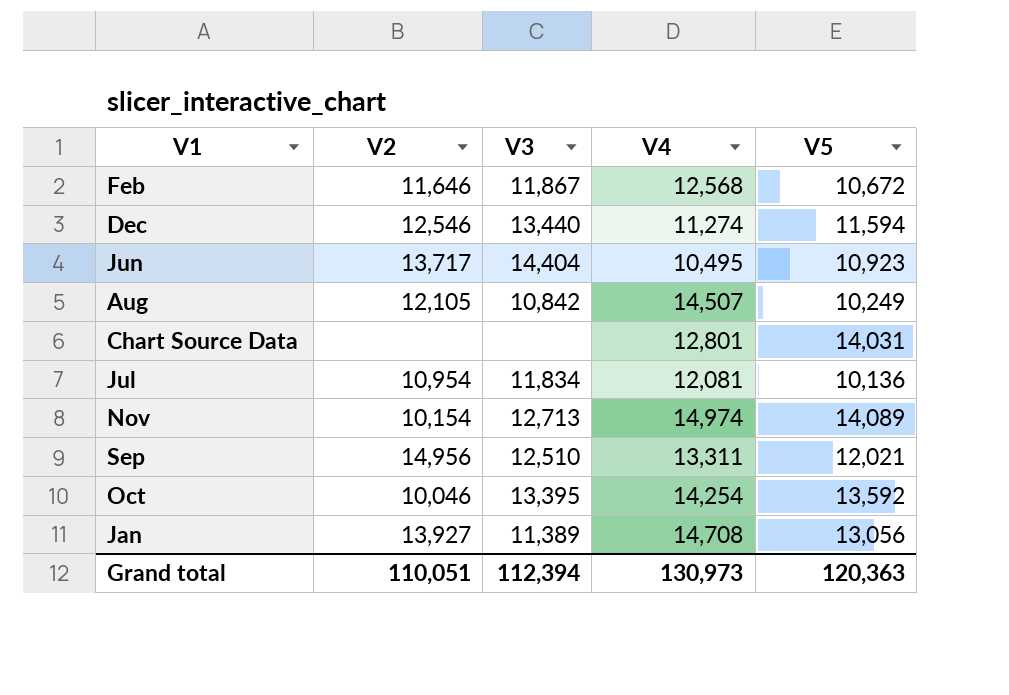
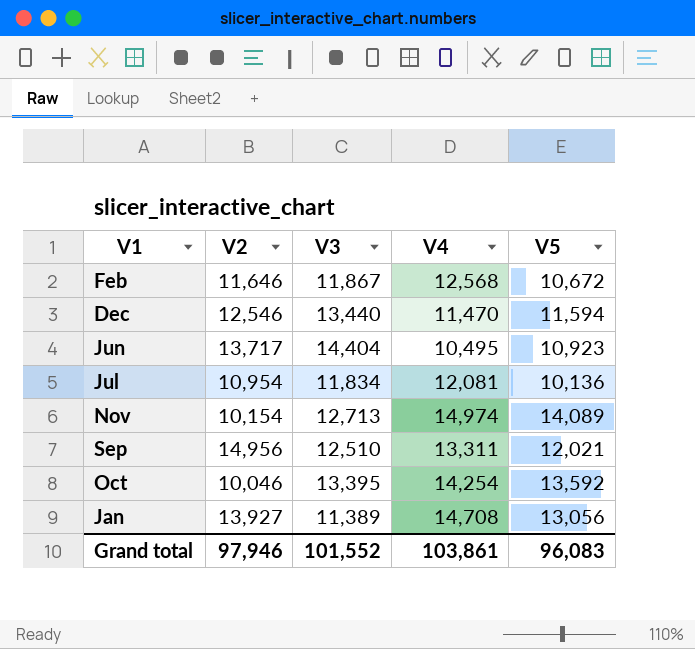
row Aug: 12,105 | 10,842 | 14,507 | 10,249 -> none
row Chart Source Data: none | none | 12,801 | 14,031 -> none
Dec | V4: 11,274 -> 11,470
Grand total | V2: 110,051 -> 97,946
Grand total | V3: 112,394 -> 101,552
Grand total | V4: 130,973 -> 103,861
Grand total | V5: 120,363 -> 96,083

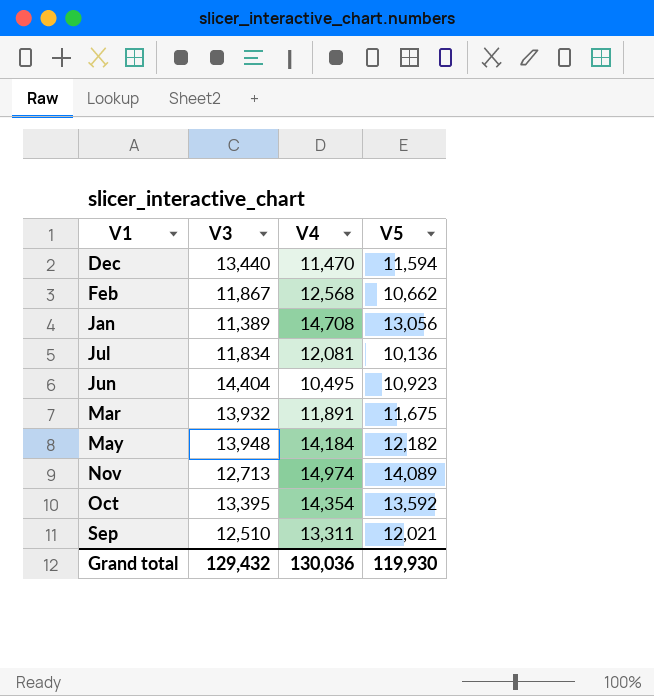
row order: none -> V1 ascending
column V2 | position: 2 -> none
Feb | V5: 10,672 -> 10,662
row Mar: none -> 13,932 | 11,891 | 11,675
row May: none -> 13,948 | 14,184 | 12,182
Oct | V4: 14,254 -> 14,354
Grand total | V3: 101,552 -> 129,432
Grand total | V4: 103,861 -> 130,036
Grand total | V5: 96,083 -> 119,930

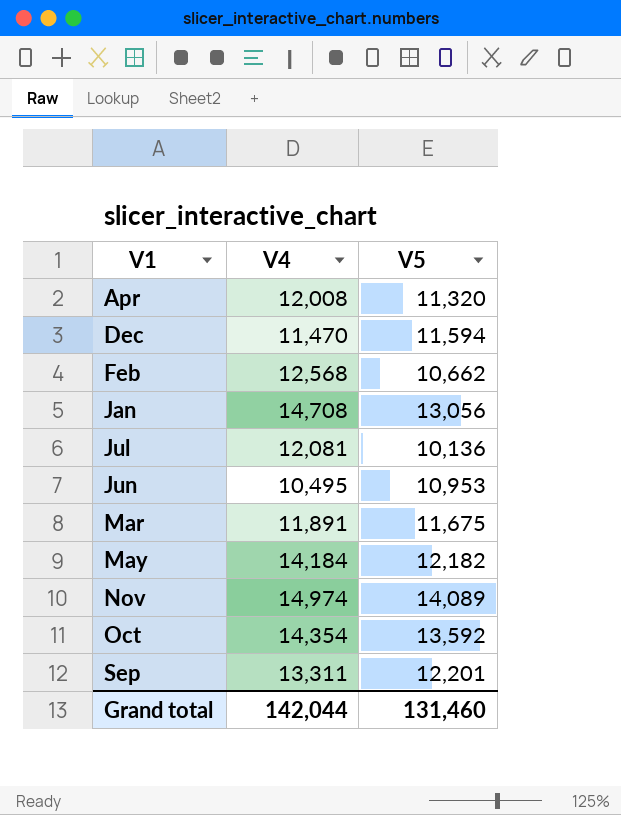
column V3 | position: 2 -> none
row Apr: none -> 12,008 | 11,320
Jun | V5: 10,923 -> 10,953
Sep | V5: 12,021 -> 12,201
Grand total | V4: 130,036 -> 142,044
Grand total | V5: 119,930 -> 131,460

